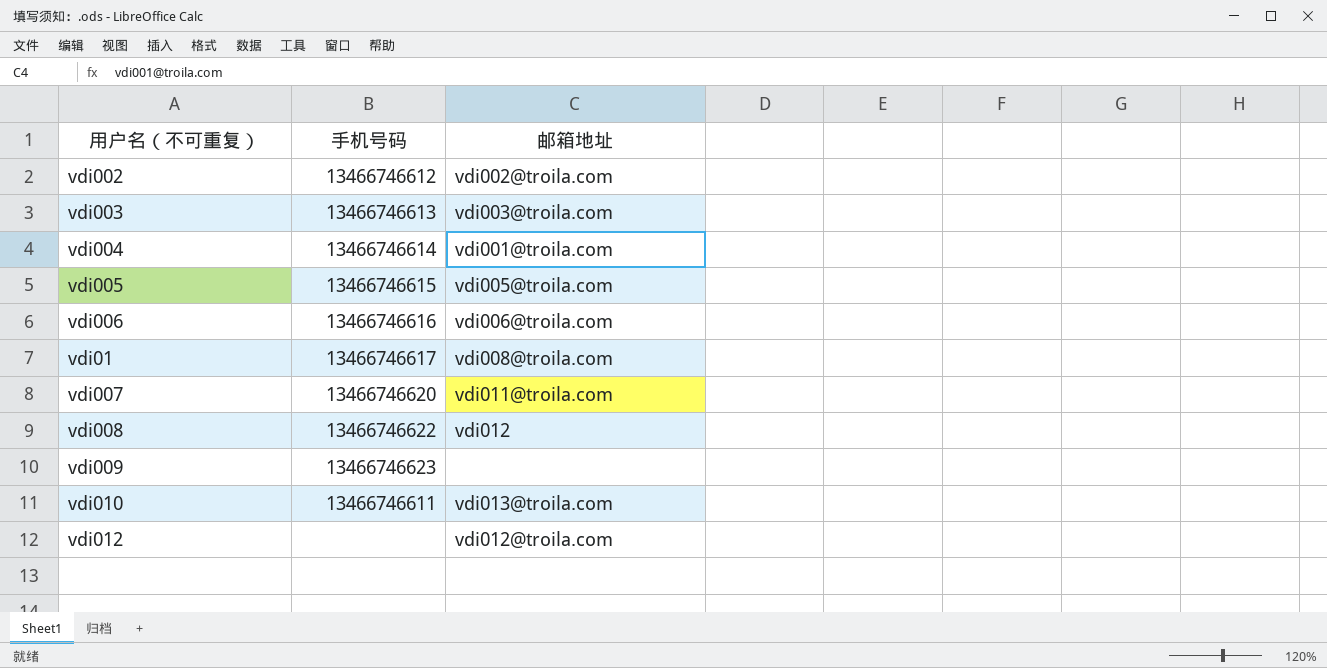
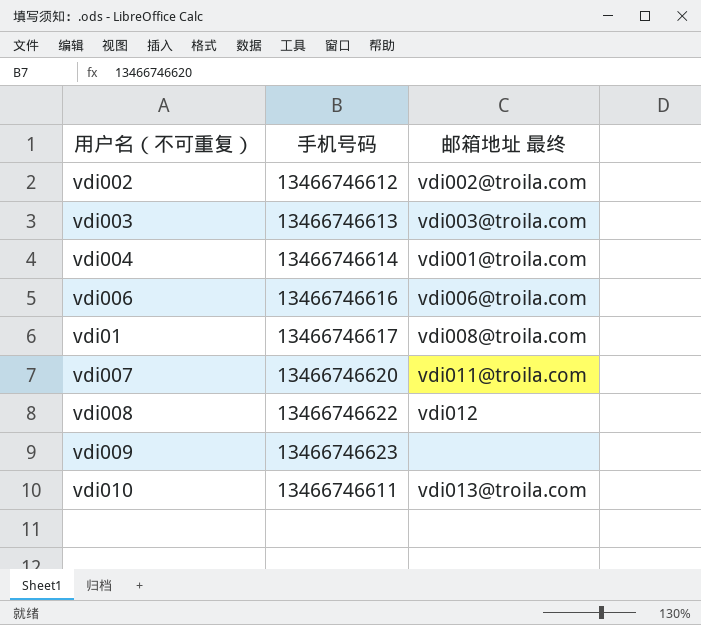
column name: 邮箱地址 -> 邮箱地址 最终
row vdi005: 13466746615 | vdi005@troila.com -> none
row vdi012: none | vdi012@troila.com -> none

